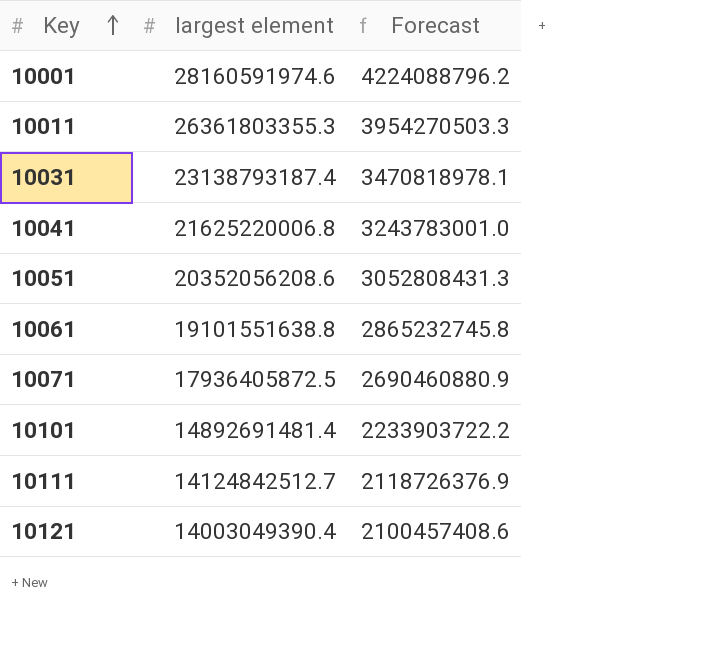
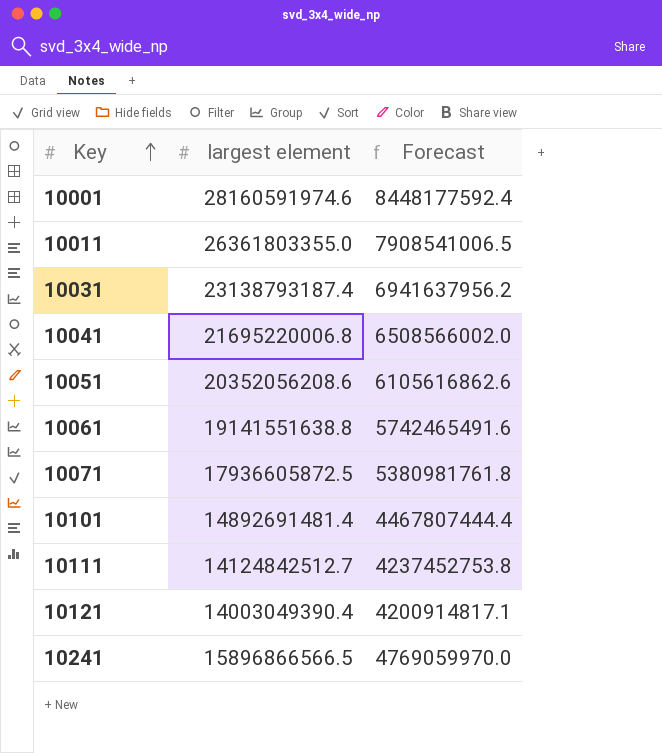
column Forecast | formula: [largest element] * 0.15 -> [largest element] * 0.3
10011 | largest element: 26361803355.3 -> 26361803355.0
10041 | largest element: 21625220006.8 -> 21695220006.8
10061 | largest element: 19101551638.8 -> 19141551638.8
10071 | largest element: 17936405872.5 -> 17936605872.5
row 10241: none -> 15896866566.5 | 4769059970.0

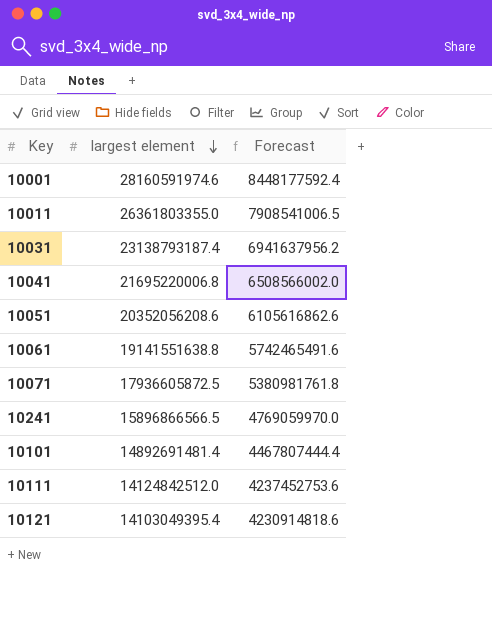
row order: Key ascending -> largest element descending
10111 | largest element: 14124842512.7 -> 14124842512.0
10111 | Forecast: 4237452753.8 -> 4237452753.6
10121 | largest element: 14003049390.4 -> 14103049395.4
10121 | Forecast: 4200914817.1 -> 4230914818.6

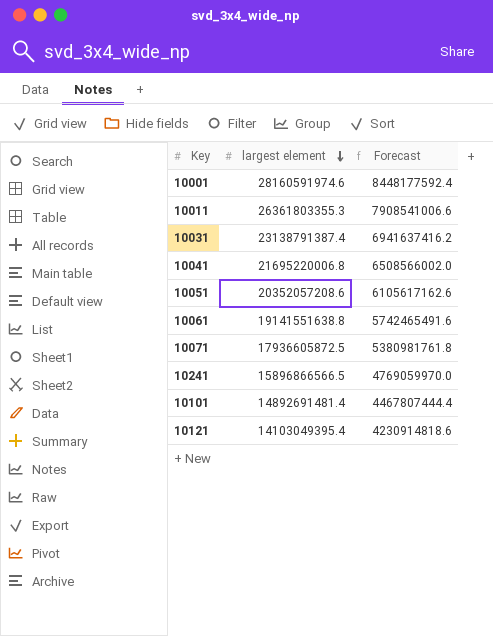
row 10111: 14124842512.0 | 4237452753.6 -> none
10011 | largest element: 26361803355.0 -> 26361803355.3
10011 | Forecast: 7908541006.5 -> 7908541006.6
10031 | largest element: 23138793187.4 -> 23138791387.4
10031 | Forecast: 6941637956.2 -> 6941637416.2
10051 | largest element: 20352056208.6 -> 20352057208.6
10051 | Forecast: 6105616862.6 -> 6105617162.6

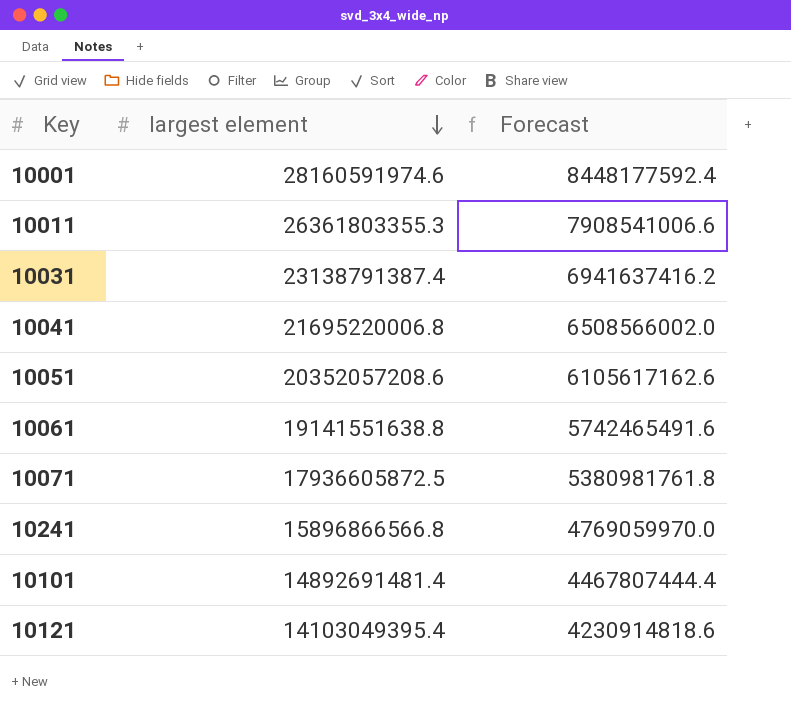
10241 | largest element: 15896866566.5 -> 15896866566.8

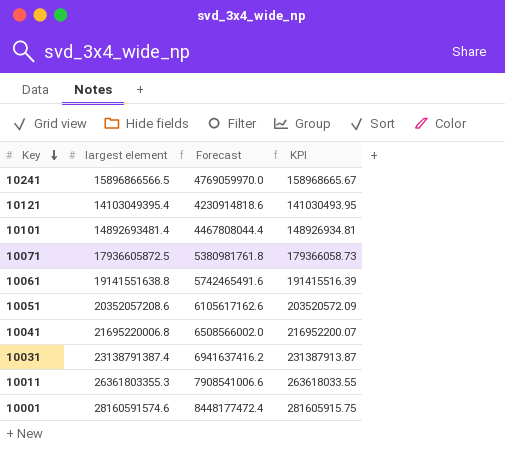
row order: largest element descending -> Key descending
column KPI | formula: none -> [largest element] * 0.01
10241 | largest element: 15896866566.8 -> 15896866566.5
10101 | largest element: 14892691481.4 -> 14892693481.4
10101 | Forecast: 4467807444.4 -> 4467808044.4
10001 | largest element: 28160591974.6 -> 28160591574.6
10001 | Forecast: 8448177592.4 -> 8448177472.4

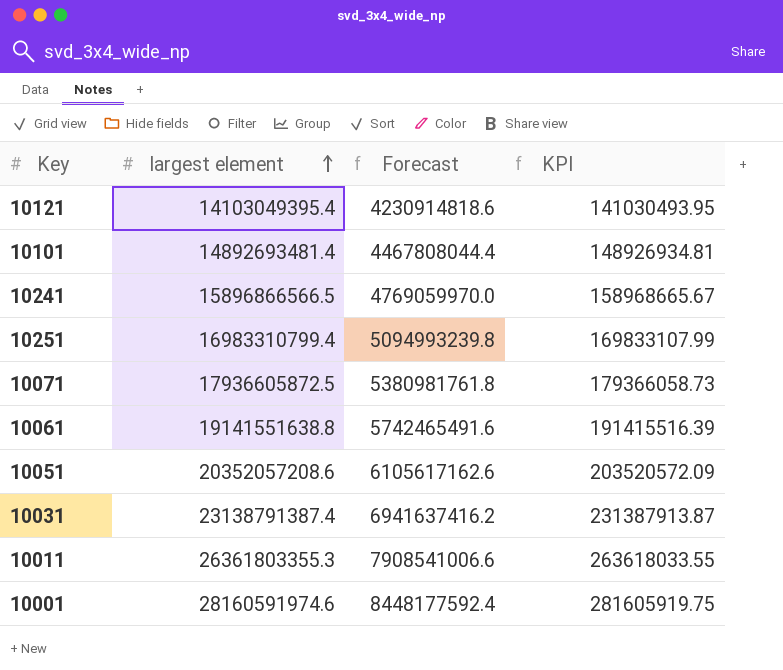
row order: Key descending -> largest element ascending
row 10041: 21695220006.8 | 6508566002.0 | 216952200.07 -> none
row 10251: none -> 16983310799.4 | 5094993239.8 | 169833107.99
10001 | largest element: 28160591574.6 -> 28160591974.6
10001 | Forecast: 8448177472.4 -> 8448177592.4
10001 | KPI: 281605915.75 -> 281605919.75

